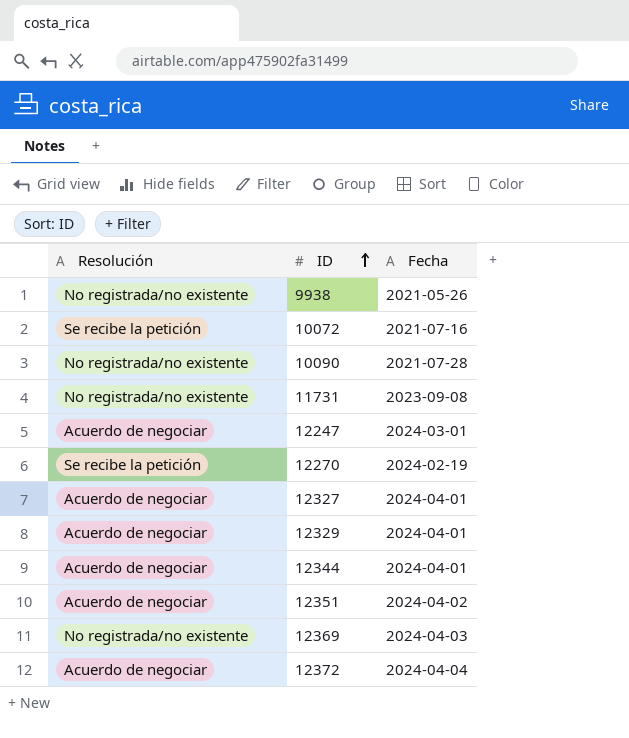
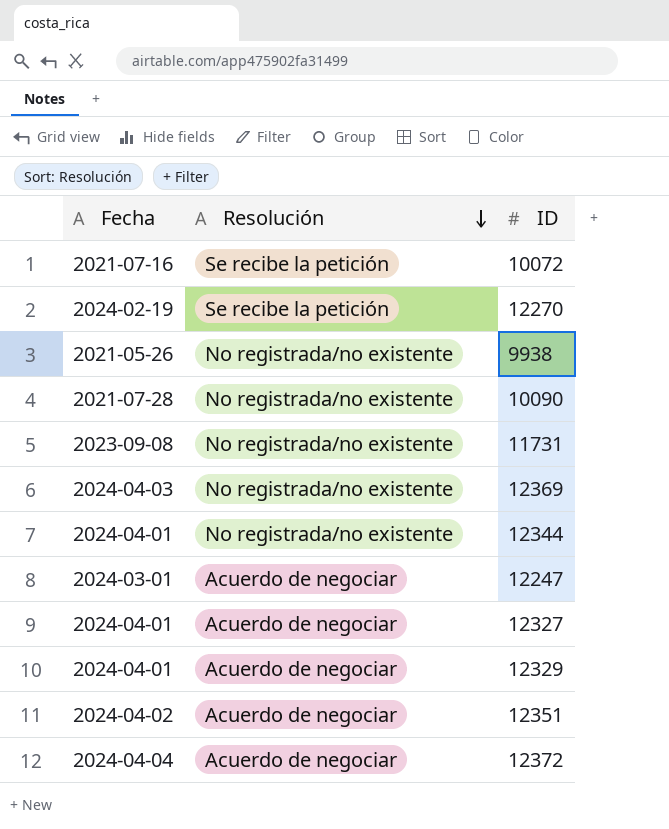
row order: ID ascending -> Resolución descending
column Fecha | position: 3 -> 1
12344 | Resolución: Acuerdo de negociar -> No registrada/no existente

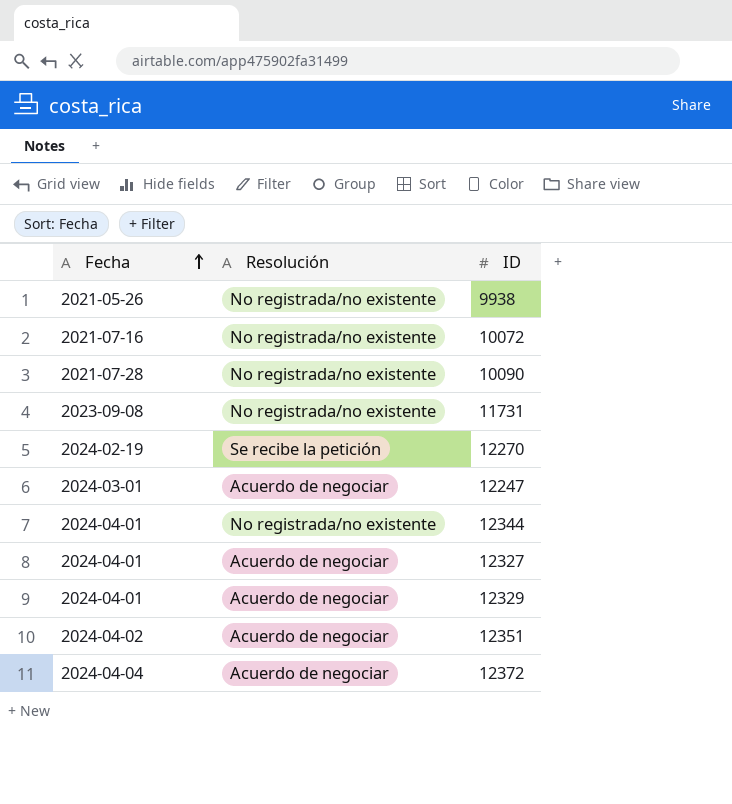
row order: Resolución descending -> Fecha ascending
row 12369: 2024-04-03 | No registrada/no existente -> none
10072 | Resolución: Se recibe la petición -> No registrada/no existente

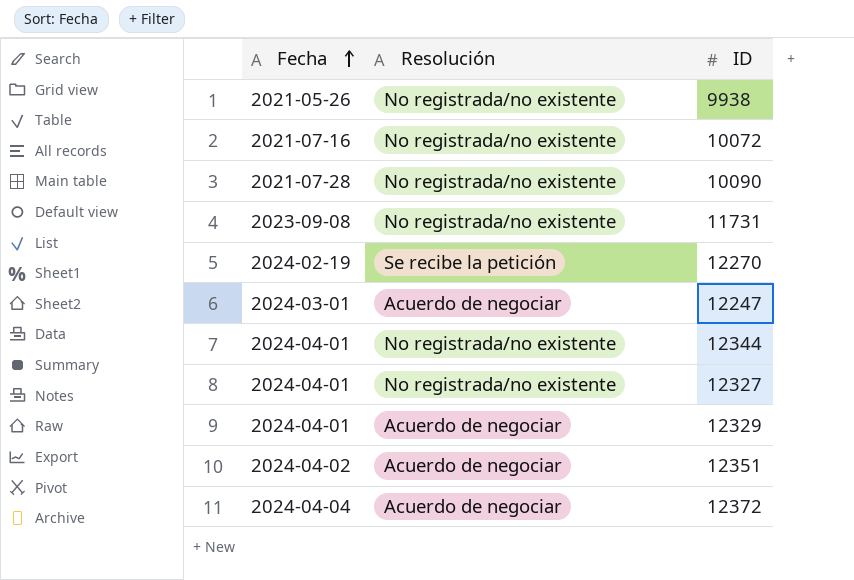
12327 | Resolución: Acuerdo de negociar -> No registrada/no existente

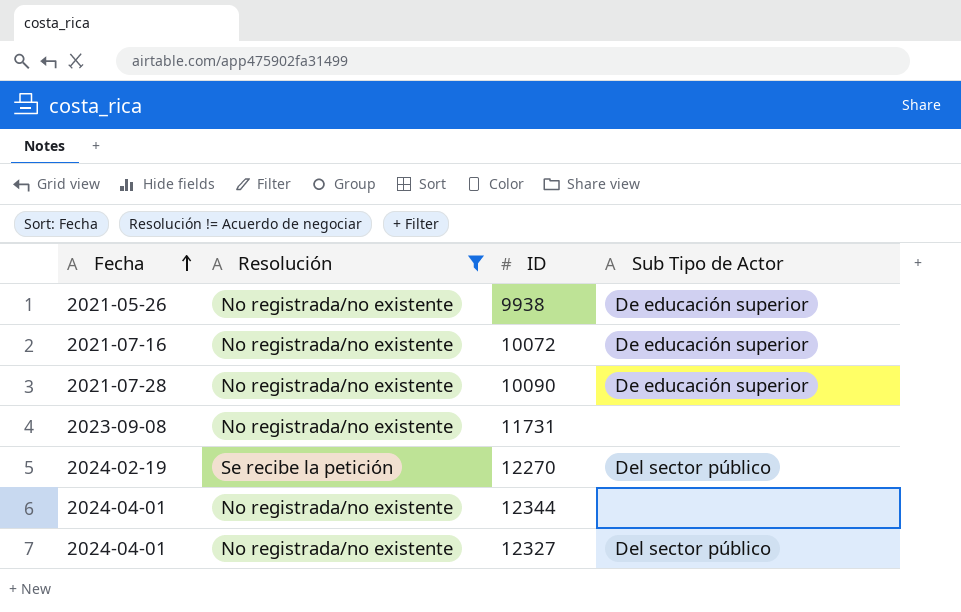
filter: none -> Resolución != Acuerdo de negociar
column Sub Tipo de Actor | position: none -> 4

